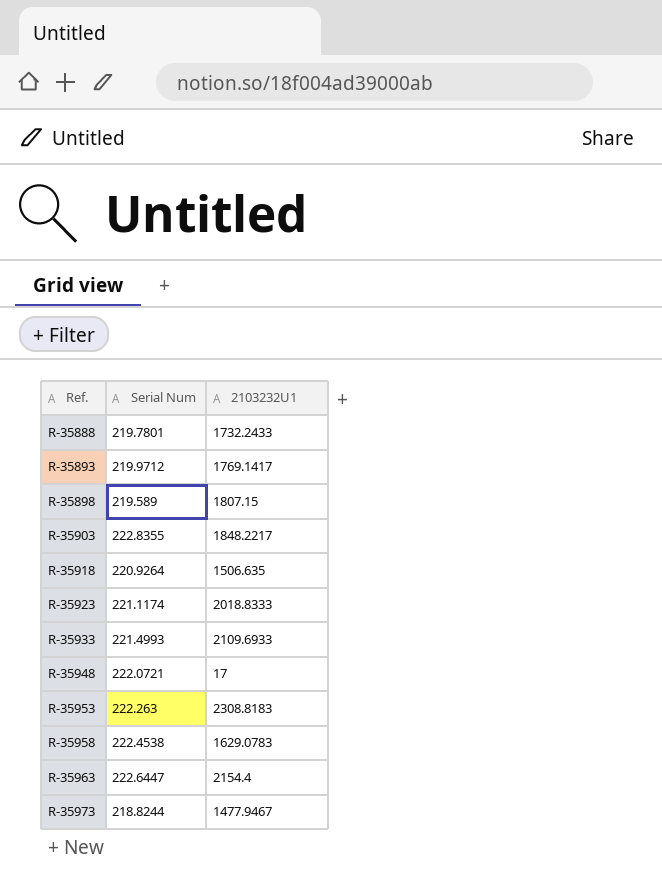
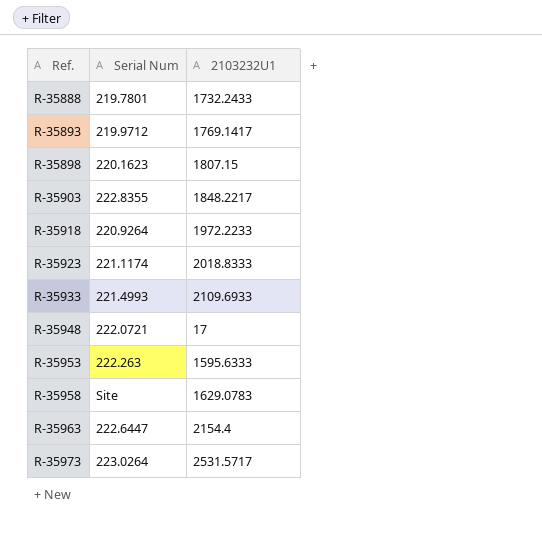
R-35898 | Serial Num: 219.589 -> 220.1623
R-35918 | 2103232U1: 1506.635 -> 1972.2233
R-35953 | 2103232U1: 2308.8183 -> 1595.6333
R-35958 | Serial Num: 222.4538 -> Site
R-35973 | Serial Num: 218.8244 -> 223.0264
R-35973 | 2103232U1: 1477.9467 -> 2531.5717

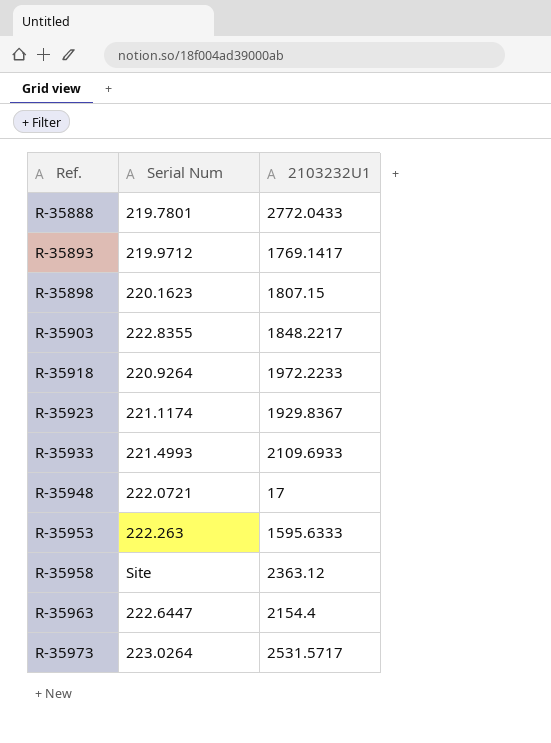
R-35888 | 2103232U1: 1732.2433 -> 2772.0433
R-35923 | 2103232U1: 2018.8333 -> 1929.8367
R-35958 | 2103232U1: 1629.0783 -> 2363.12

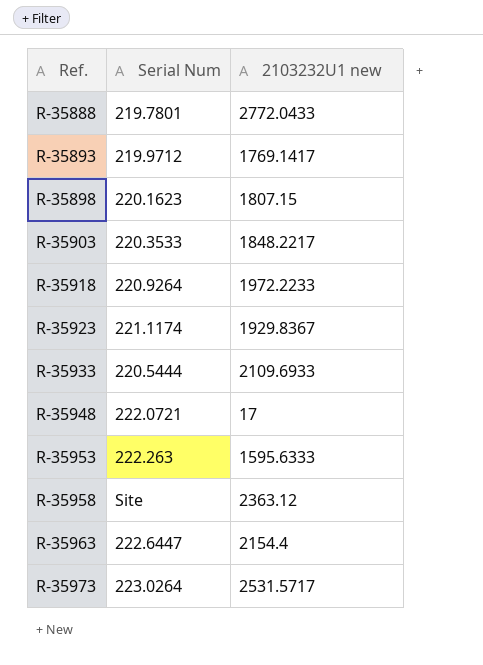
column name: 2103232U1 -> 2103232U1 new
R-35903 | Serial Num: 222.8355 -> 220.3533
R-35933 | Serial Num: 221.4993 -> 220.5444

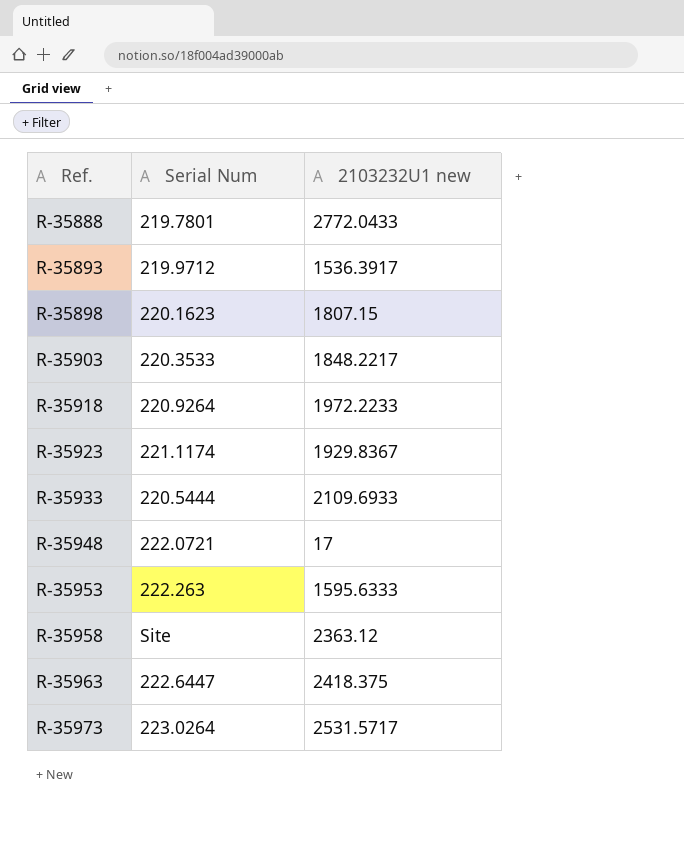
R-35893 | 2103232U1 new: 1769.1417 -> 1536.3917
R-35963 | 2103232U1 new: 2154.4 -> 2418.375

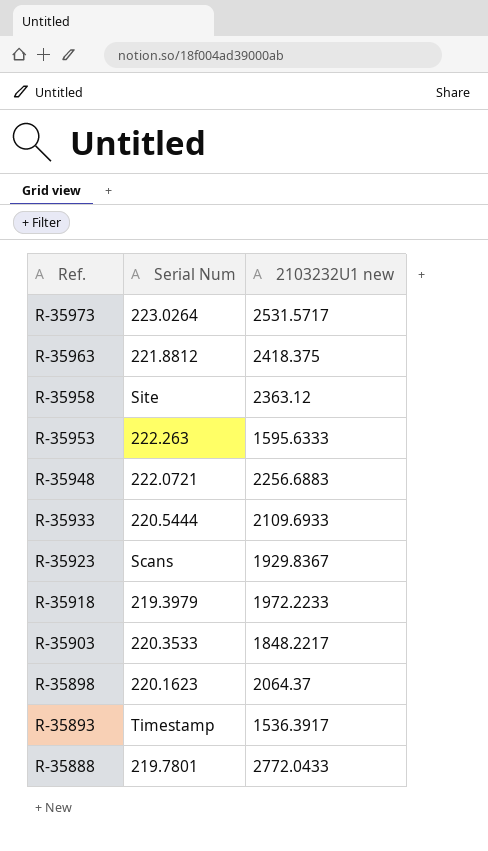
row order: Ref. ascending -> Ref. descending
R-35963 | Serial Num: 222.6447 -> 221.8812
R-35948 | 2103232U1 new: 17 -> 2256.6883
R-35923 | Serial Num: 221.1174 -> Scans
R-35918 | Serial Num: 220.9264 -> 219.3979
R-35898 | 2103232U1 new: 1807.15 -> 2064.37
R-35893 | Serial Num: 219.9712 -> Timestamp

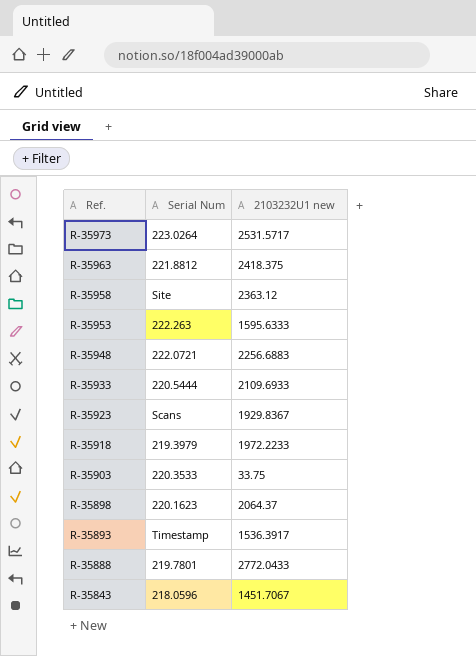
R-35903 | 2103232U1 new: 1848.2217 -> 33.75
row R-35843: none -> 218.0596 | 1451.7067

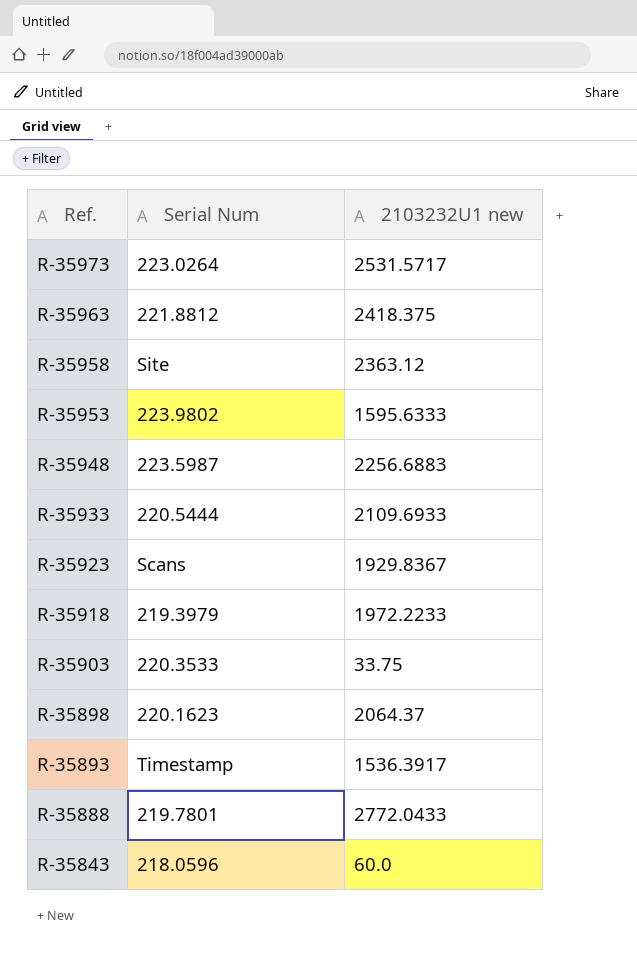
R-35953 | Serial Num: 222.263 -> 223.9802
R-35948 | Serial Num: 222.0721 -> 223.5987
R-35843 | 2103232U1 new: 1451.7067 -> 60.0

